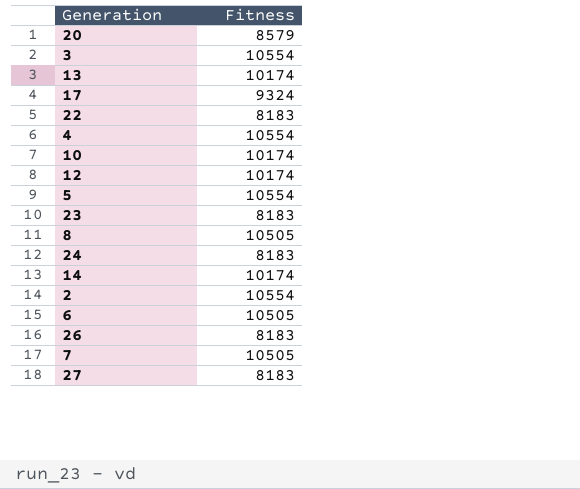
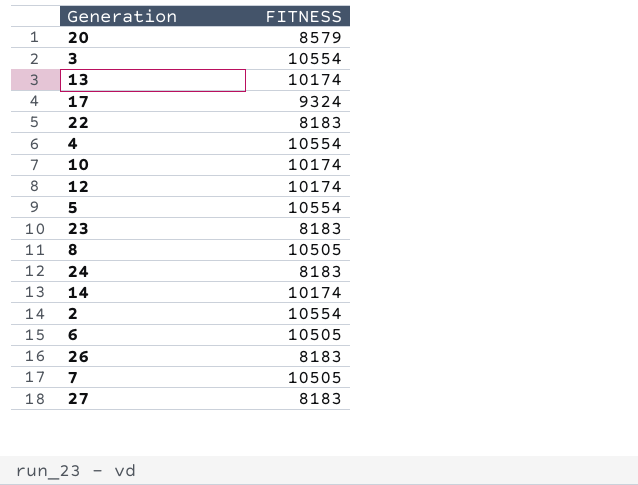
column name: Fitness -> FITNESS

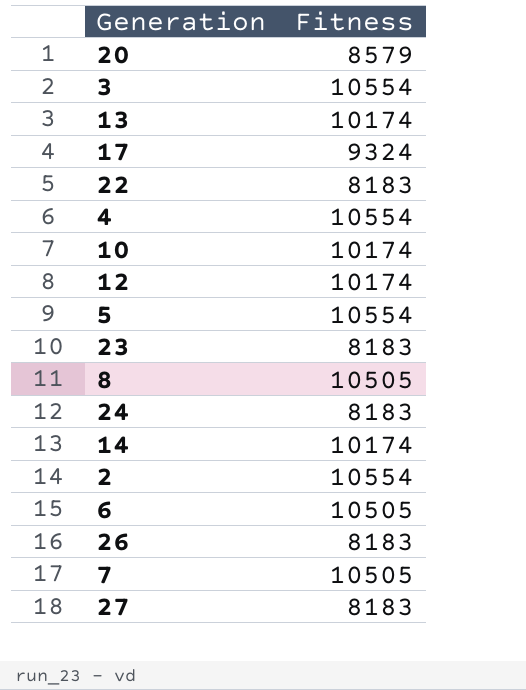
column name: FITNESS -> Fitness

